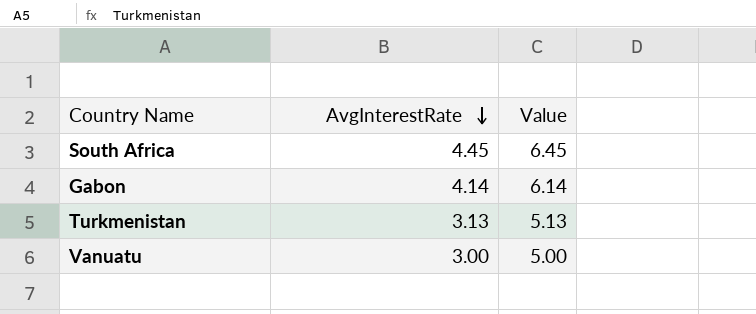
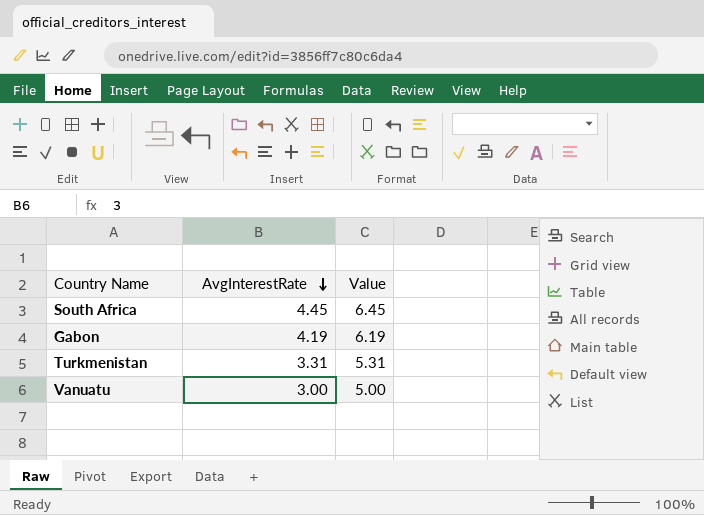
Gabon | AvgInterestRate: 4.14 -> 4.19
Gabon | Value: 6.14 -> 6.19
Turkmenistan | AvgInterestRate: 3.13 -> 3.31
Turkmenistan | Value: 5.13 -> 5.31

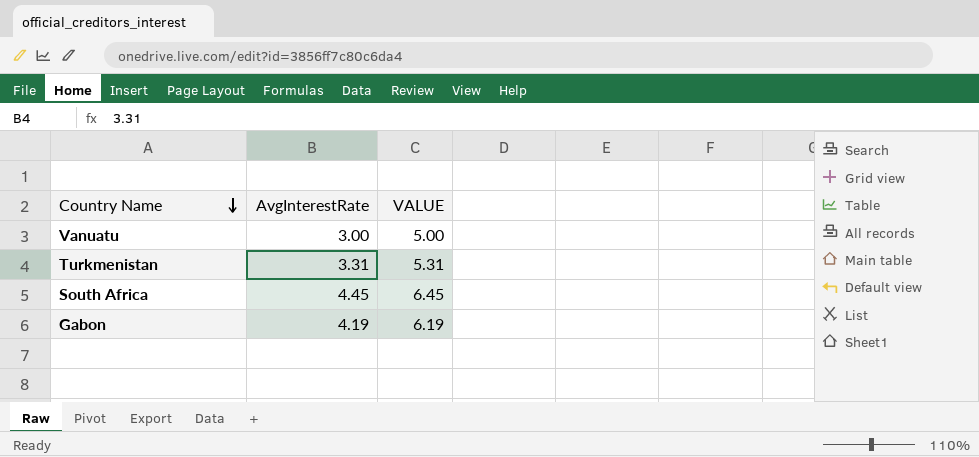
row order: AvgInterestRate descending -> Country Name descending
column name: Value -> VALUE

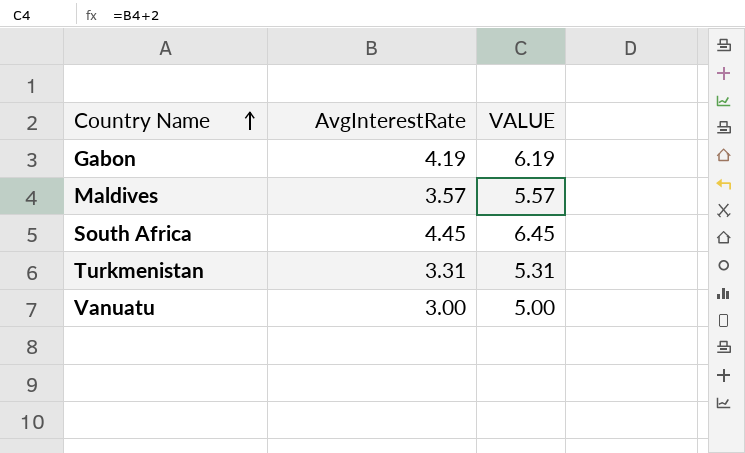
row order: Country Name descending -> Country Name ascending
row Maldives: none -> 3.57 | 5.57

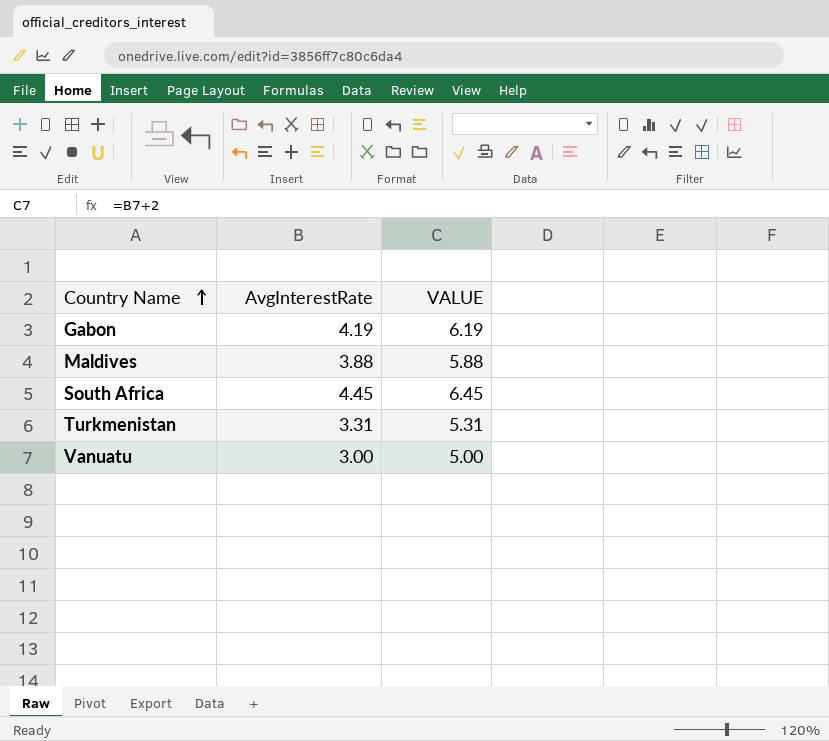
Maldives | AvgInterestRate: 3.57 -> 3.88
Maldives | VALUE: 5.57 -> 5.88

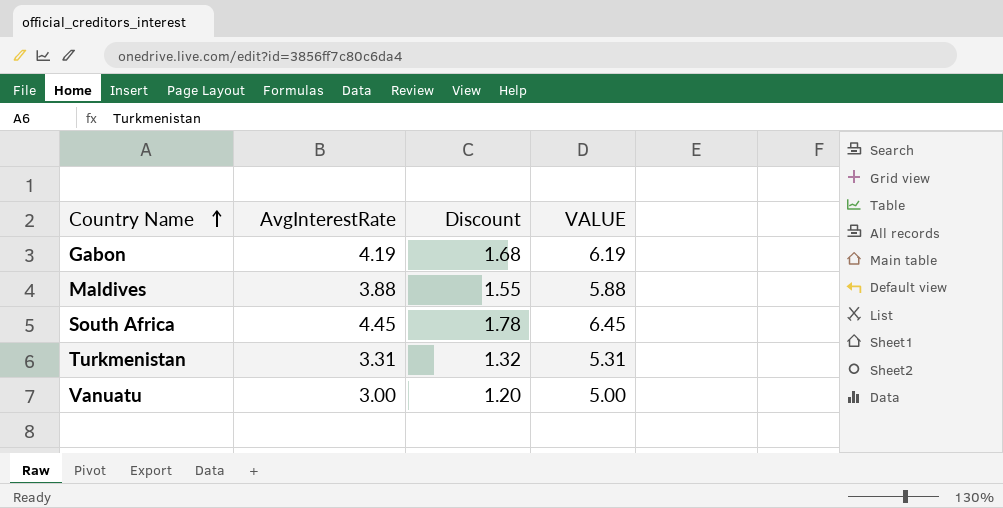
column Discount | formula: none -> [AvgInterestRate] * 0.4

